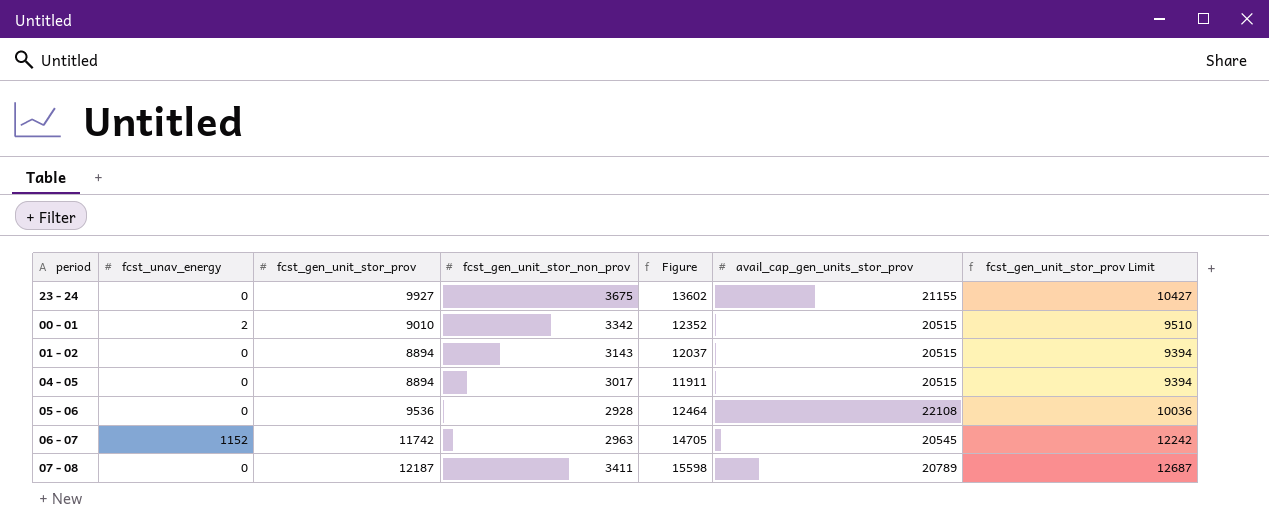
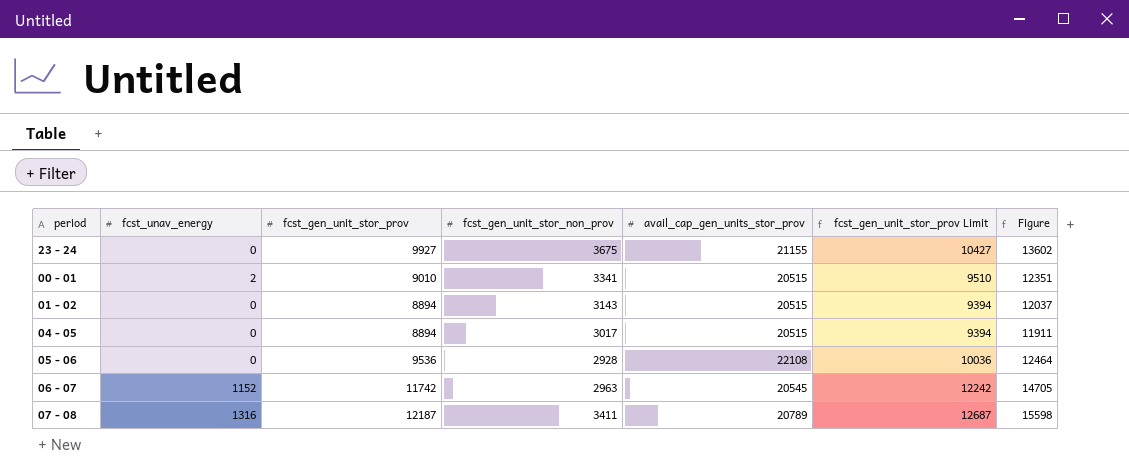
column Figure | position: 5 -> 7
00 - 01 | fcst_gen_unit_stor_non_prov: 3342 -> 3341
00 - 01 | Figure: 12352 -> 12351
07 - 08 | fcst_unav_energy: 0 -> 1316

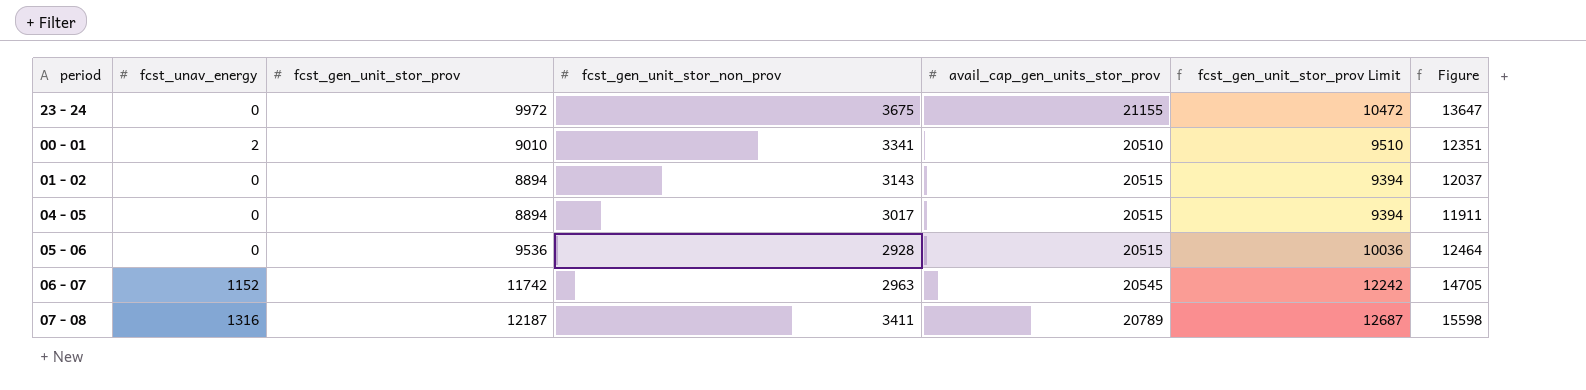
23 - 24 | fcst_gen_unit_stor_prov: 9927 -> 9972
23 - 24 | fcst_gen_unit_stor_prov Limit: 10427 -> 10472
23 - 24 | Figure: 13602 -> 13647
00 - 01 | avail_cap_gen_units_stor_prov: 20515 -> 20510
05 - 06 | avail_cap_gen_units_stor_prov: 22108 -> 20515

